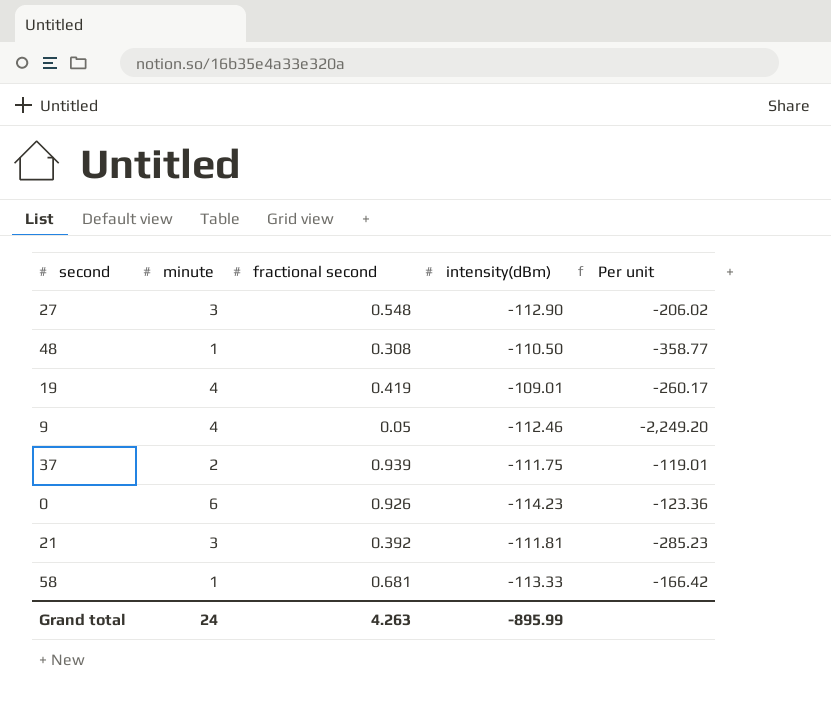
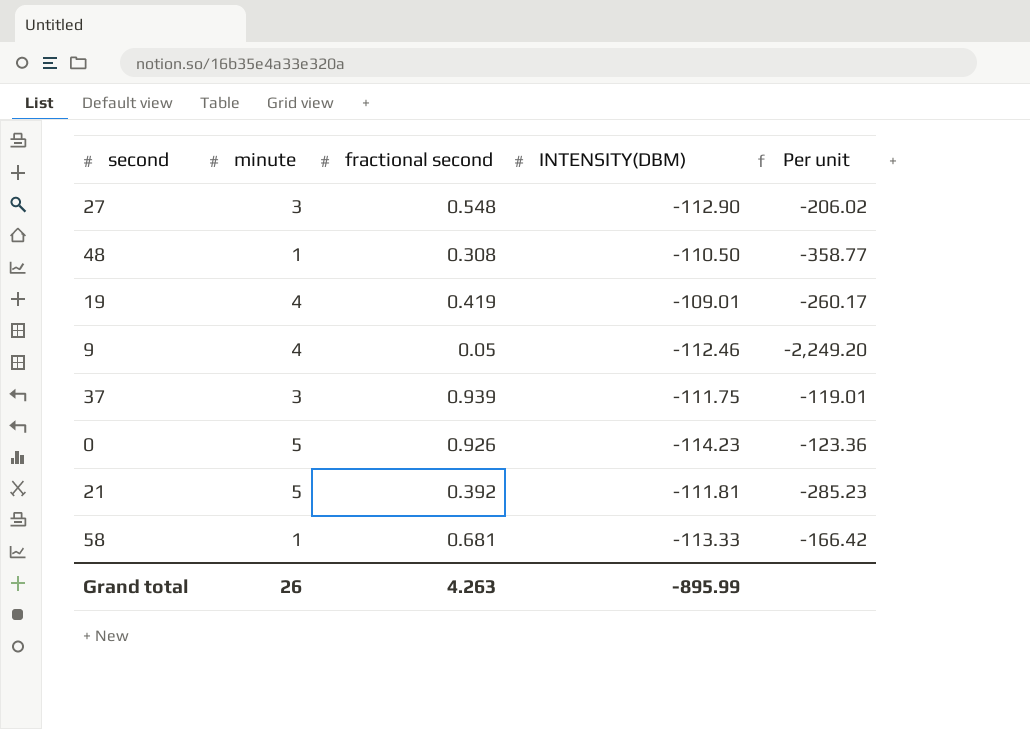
column name: intensity(dBm) -> INTENSITY(DBM)
37 | minute: 2 -> 3
0 | minute: 6 -> 5
21 | minute: 3 -> 5
Grand total | minute: 24 -> 26

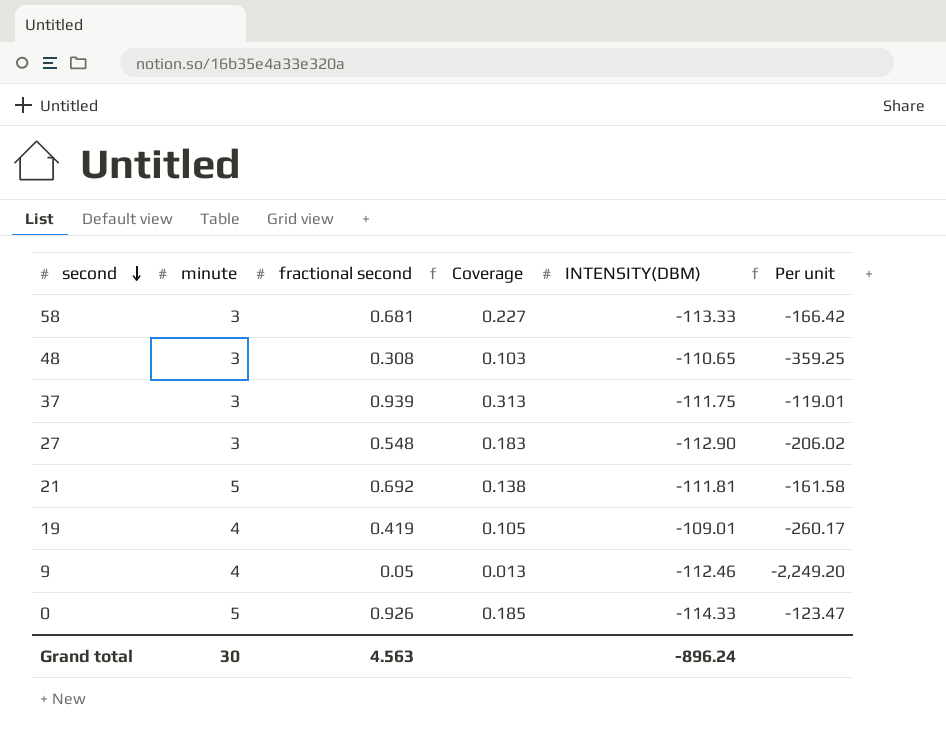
row order: none -> second descending
column Coverage | formula: none -> [fractional second] / [minute]
58 | minute: 1 -> 3
48 | minute: 1 -> 3
48 | INTENSITY(DBM): -110.50 -> -110.65
48 | Per unit: -358.77 -> -359.25
21 | fractional second: 0.392 -> 0.692
21 | Per unit: -285.23 -> -161.58
0 | INTENSITY(DBM): -114.23 -> -114.33
0 | Per unit: -123.36 -> -123.47
Grand total | minute: 26 -> 30
Grand total | fractional second: 4.263 -> 4.563
Grand total | INTENSITY(DBM): -895.99 -> -896.24

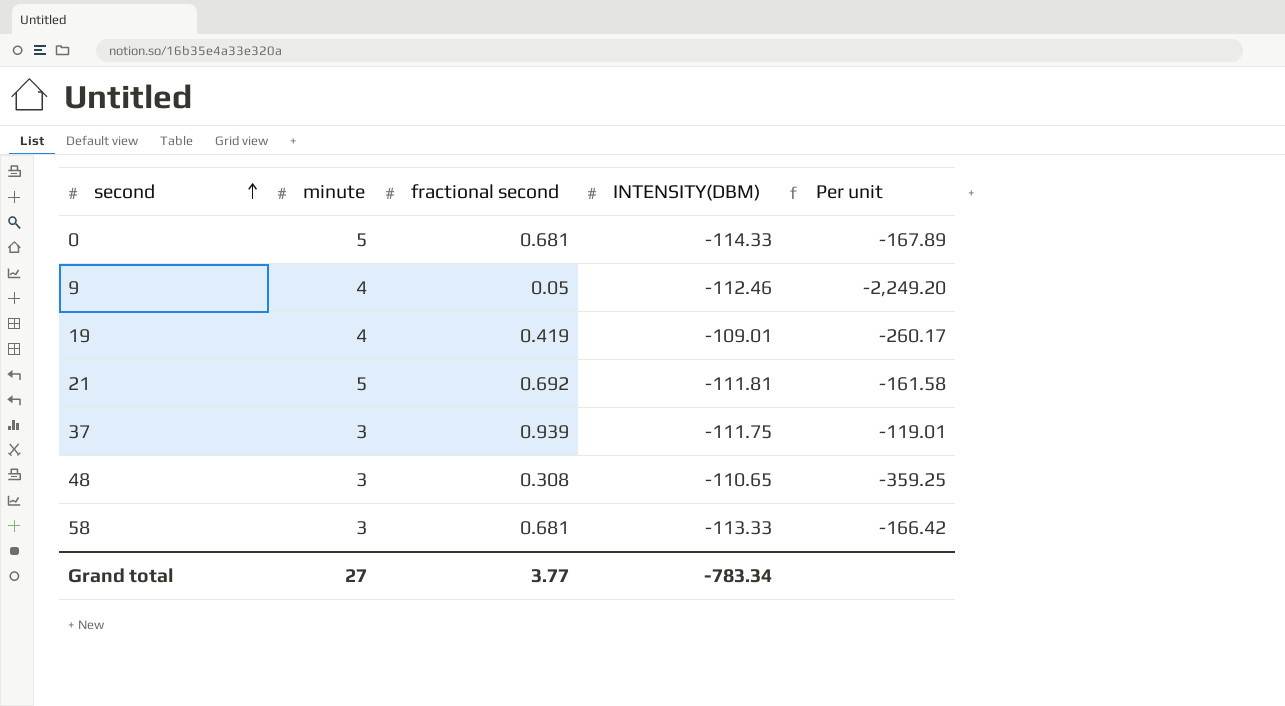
row order: second descending -> second ascending
column Coverage | formula: [fractional second] / [minute] -> none
row 27: 3 | 0.548 | 0.183 | -112.90 | -206.02 -> none
0 | fractional second: 0.926 -> 0.681
0 | Per unit: -123.47 -> -167.89
Grand total | minute: 30 -> 27
Grand total | fractional second: 4.563 -> 3.77
Grand total | INTENSITY(DBM): -896.24 -> -783.34

